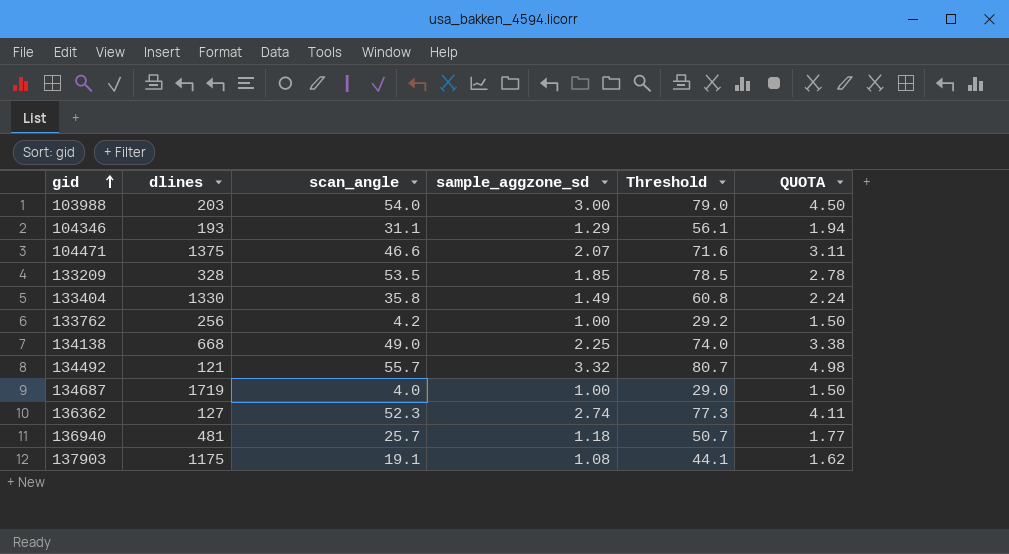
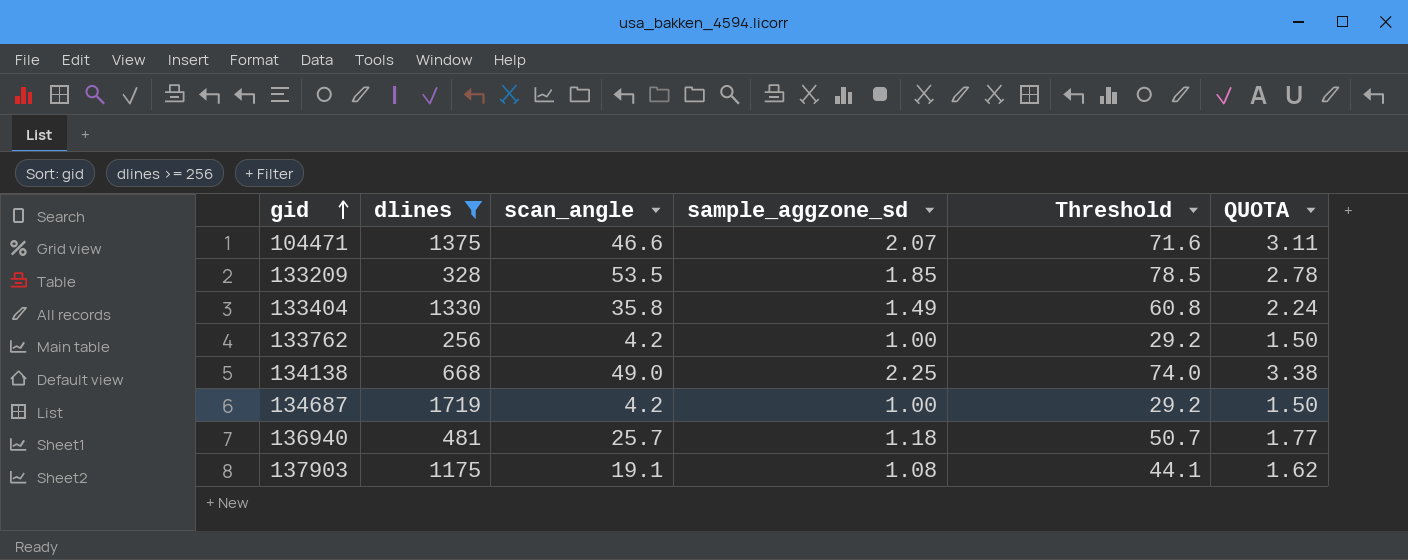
filter: none -> dlines >= 256
134687 | scan_angle: 4.0 -> 4.2
134687 | Threshold: 29.0 -> 29.2

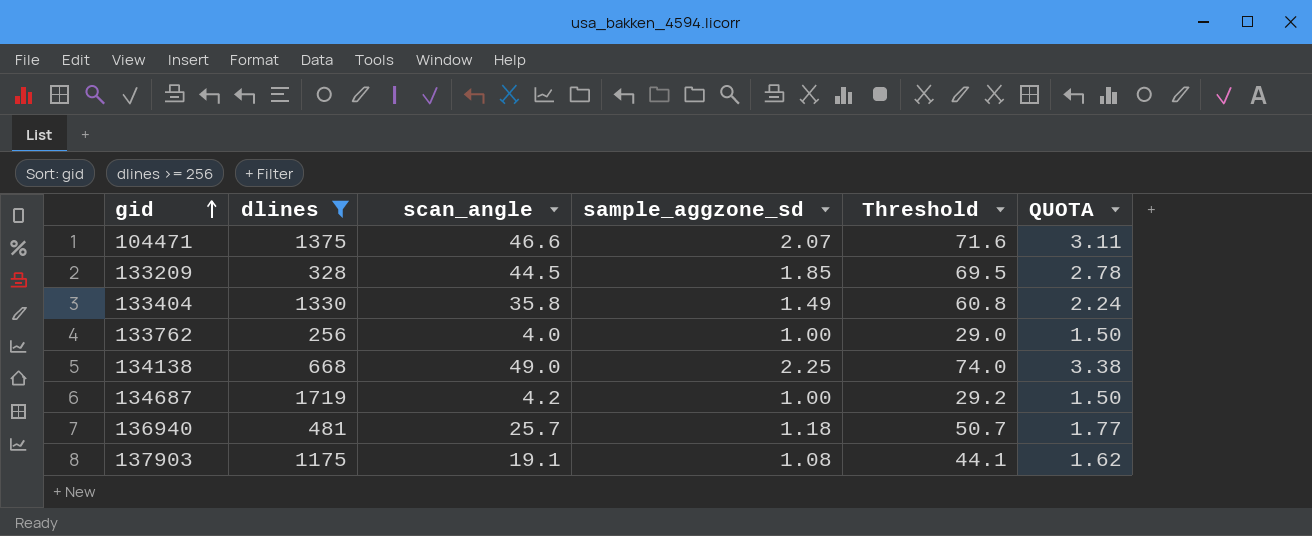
133209 | scan_angle: 53.5 -> 44.5
133209 | Threshold: 78.5 -> 69.5
133762 | scan_angle: 4.2 -> 4.0
133762 | Threshold: 29.2 -> 29.0

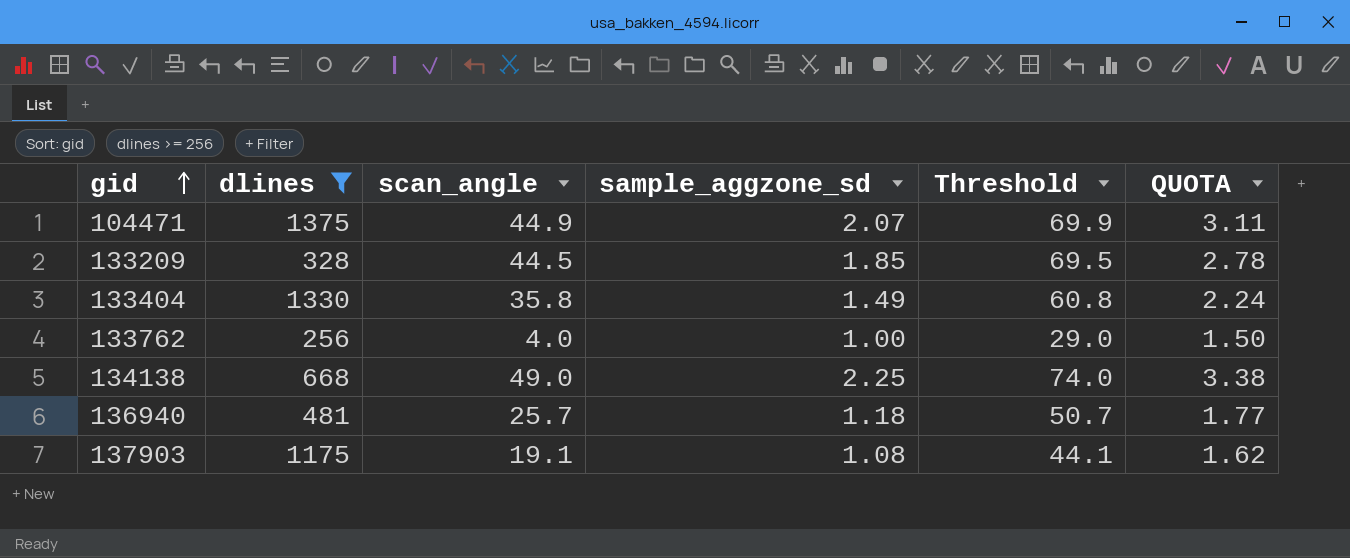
row 134687: 1719 | 4.2 | 1.00 | 29.2 | 1.50 -> none
104471 | scan_angle: 46.6 -> 44.9
104471 | Threshold: 71.6 -> 69.9

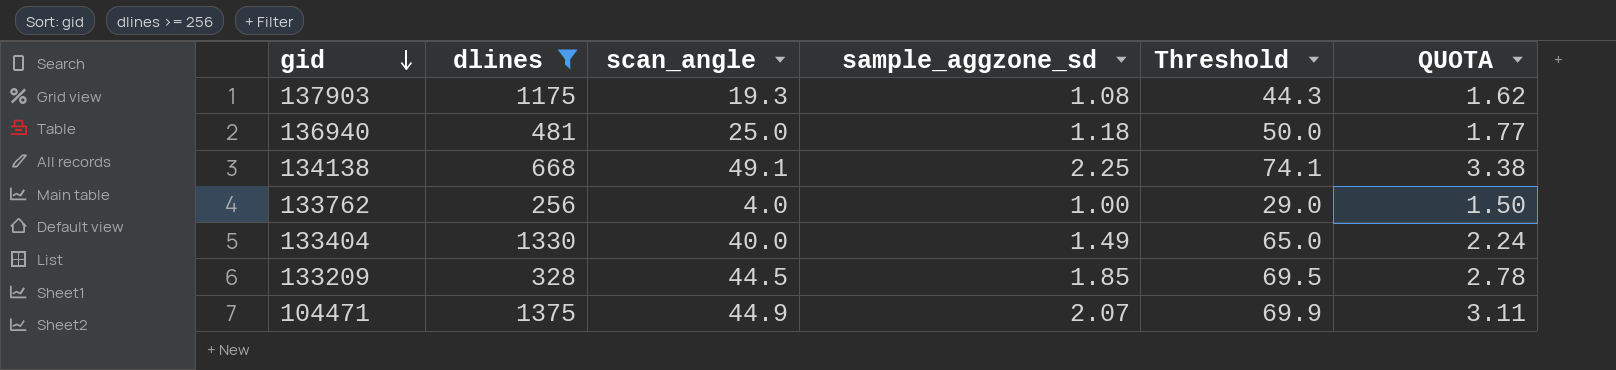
row order: gid ascending -> gid descending
137903 | scan_angle: 19.1 -> 19.3
137903 | Threshold: 44.1 -> 44.3
136940 | scan_angle: 25.7 -> 25.0
136940 | Threshold: 50.7 -> 50.0
134138 | scan_angle: 49.0 -> 49.1
134138 | Threshold: 74.0 -> 74.1
133404 | scan_angle: 35.8 -> 40.0
133404 | Threshold: 60.8 -> 65.0

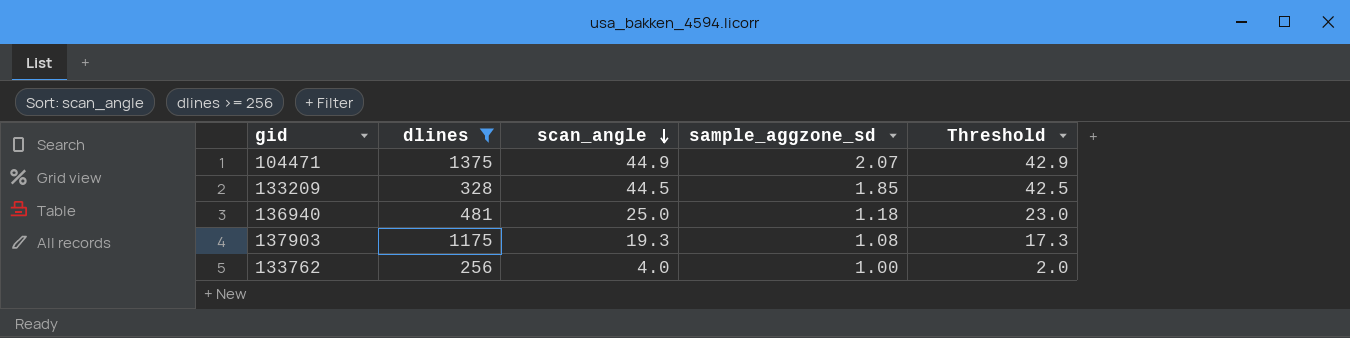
row order: gid descending -> scan_angle descending
column QUOTA | formula: [sample_aggzone_sd] * 1.5 -> none
column Threshold | formula: [scan_angle] + 25 -> [scan_angle] - 2
row 134138: 668 | 49.1 | 2.25 | 74.1 | 3.38 -> none
row 133404: 1330 | 40.0 | 1.49 | 65.0 | 2.24 -> none

